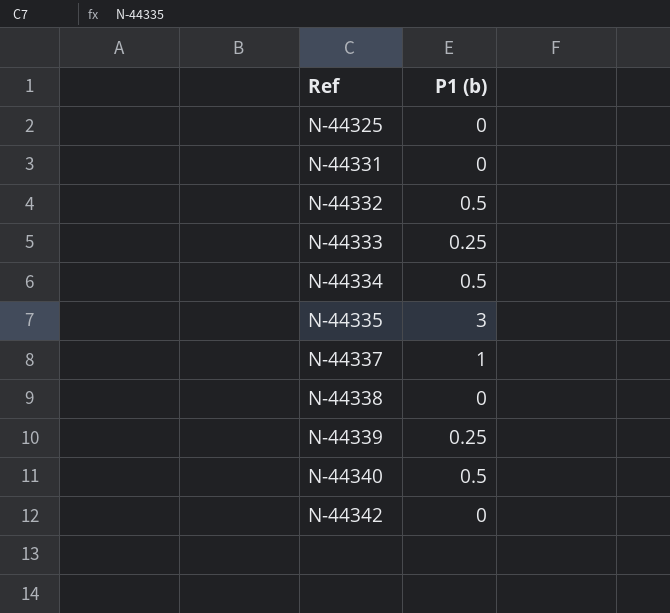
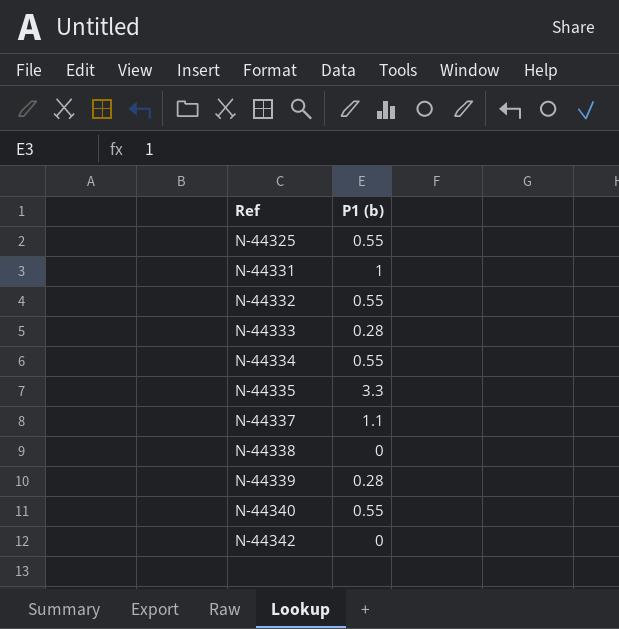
N-44325 | P1 (b): 0 -> 0.55
N-44331 | P1 (b): 0 -> 1
N-44332 | P1 (b): 0.5 -> 0.55
N-44333 | P1 (b): 0.25 -> 0.28
N-44334 | P1 (b): 0.5 -> 0.55
N-44335 | P1 (b): 3 -> 3.3
N-44337 | P1 (b): 1 -> 1.1
N-44339 | P1 (b): 0.25 -> 0.28
N-44340 | P1 (b): 0.5 -> 0.55

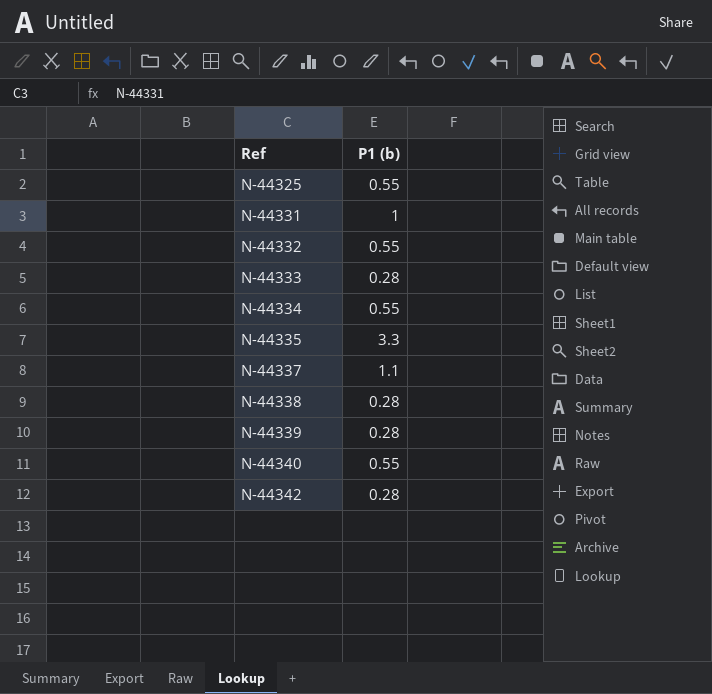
N-44338 | P1 (b): 0 -> 0.28
N-44342 | P1 (b): 0 -> 0.28

